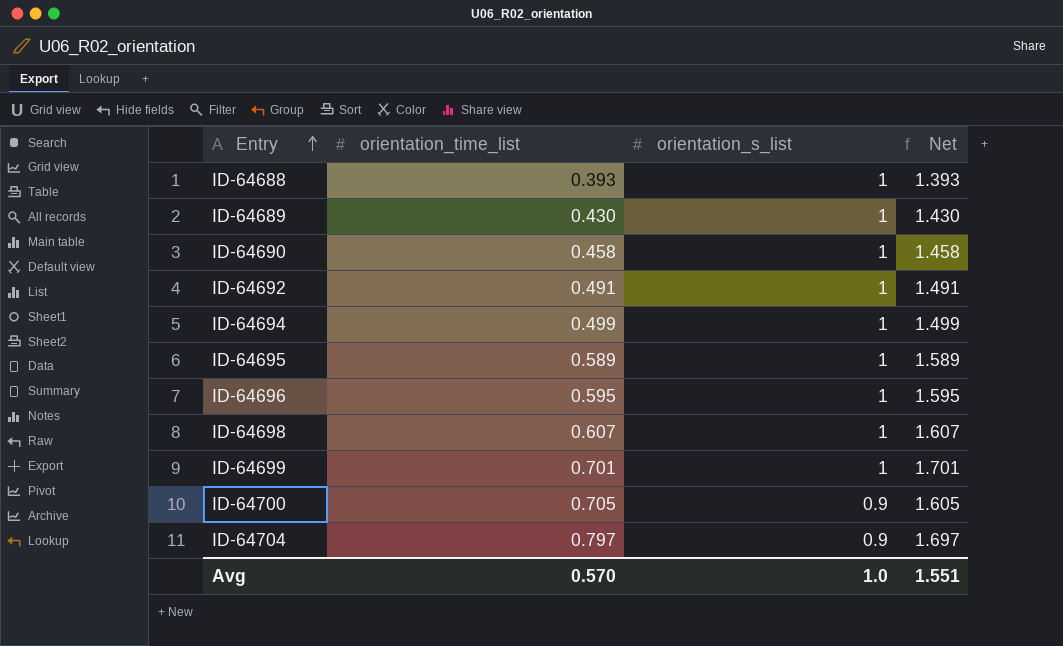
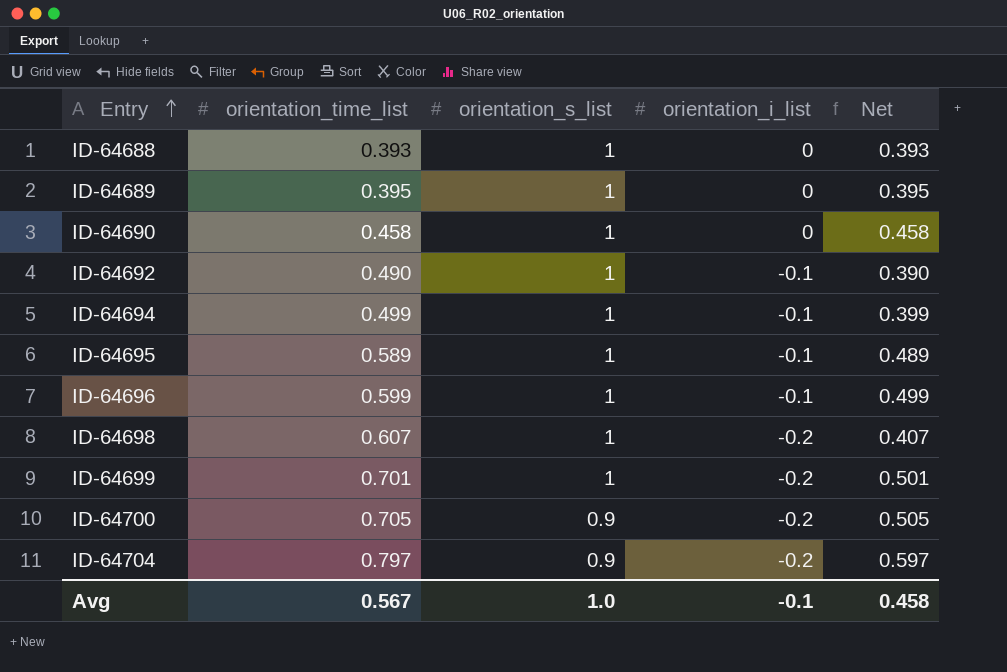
column orientation_i_list | position: none -> 4
column Net | formula: [orientation_time_list] + [orientation_s_list] -> [orientation_time_list] + [orientation_i_list]
ID-64689 | orientation_time_list: 0.430 -> 0.395
ID-64692 | orientation_time_list: 0.491 -> 0.490
ID-64696 | orientation_time_list: 0.595 -> 0.599
Avg | orientation_time_list: 0.570 -> 0.567
Avg | Net: 1.551 -> 0.458

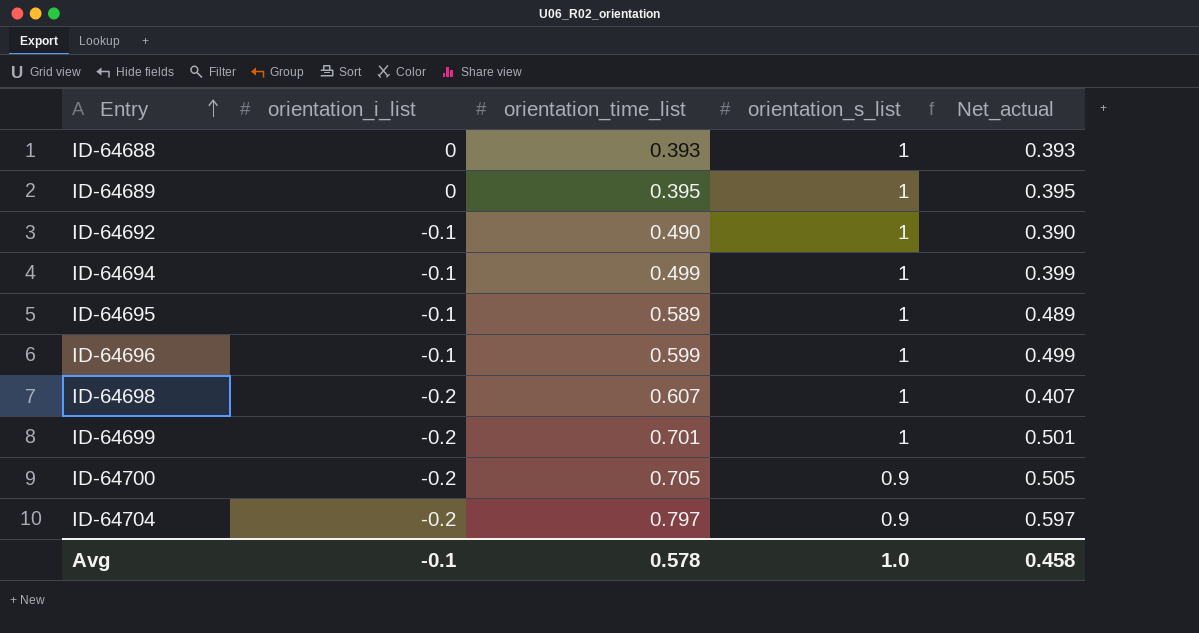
column orientation_i_list | position: 4 -> 2
column name: Net -> Net_actual
row ID-64690: 0.458 | 1 | 0 | 0.458 -> none
Avg | orientation_time_list: 0.567 -> 0.578

